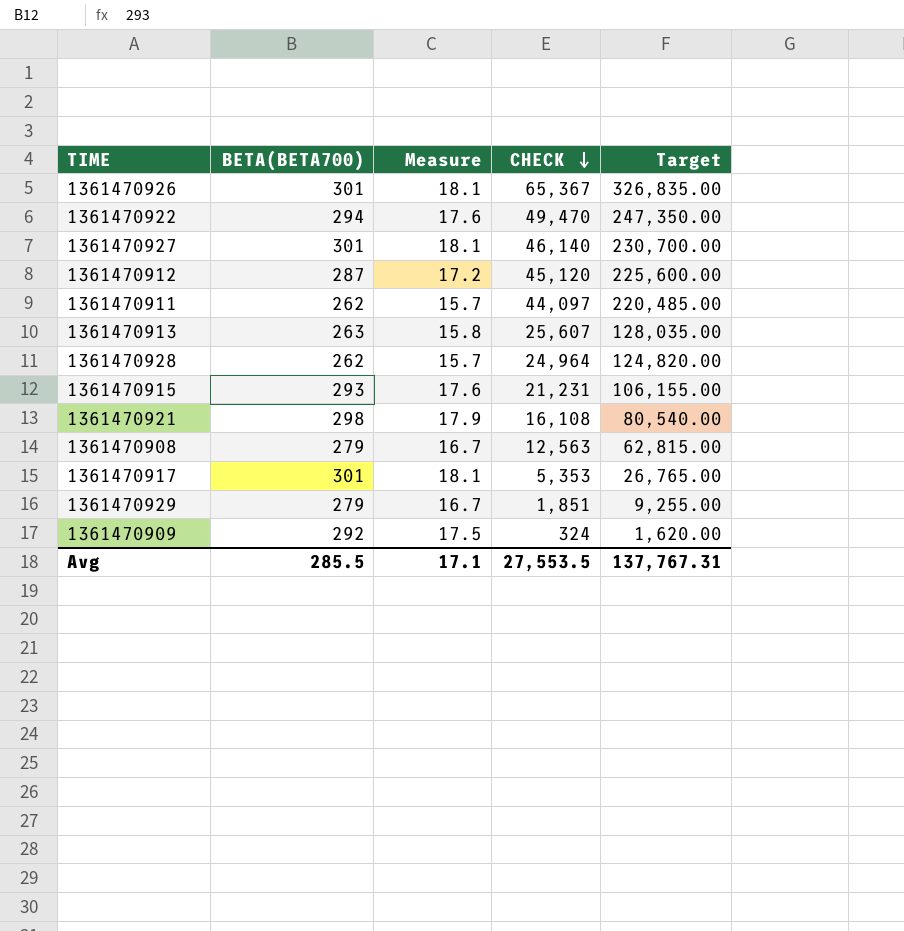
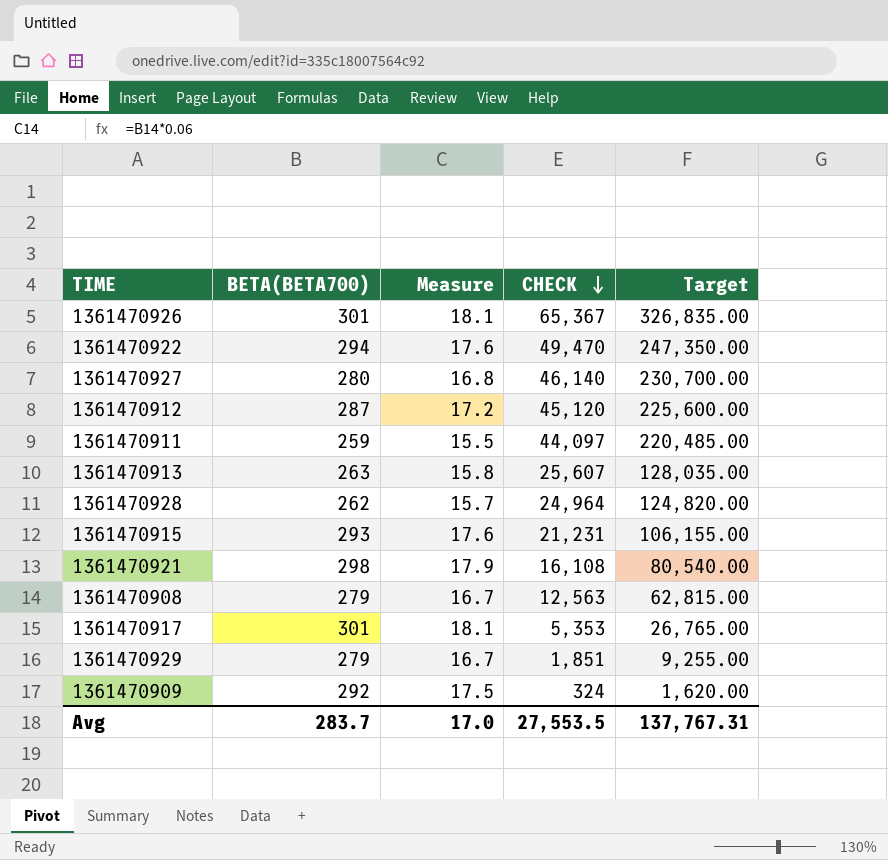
1361470927 | BETA(BETA700): 301 -> 280
1361470927 | Measure: 18.1 -> 16.8
1361470911 | BETA(BETA700): 262 -> 259
1361470911 | Measure: 15.7 -> 15.5
Avg | BETA(BETA700): 285.5 -> 283.7
Avg | Measure: 17.1 -> 17.0

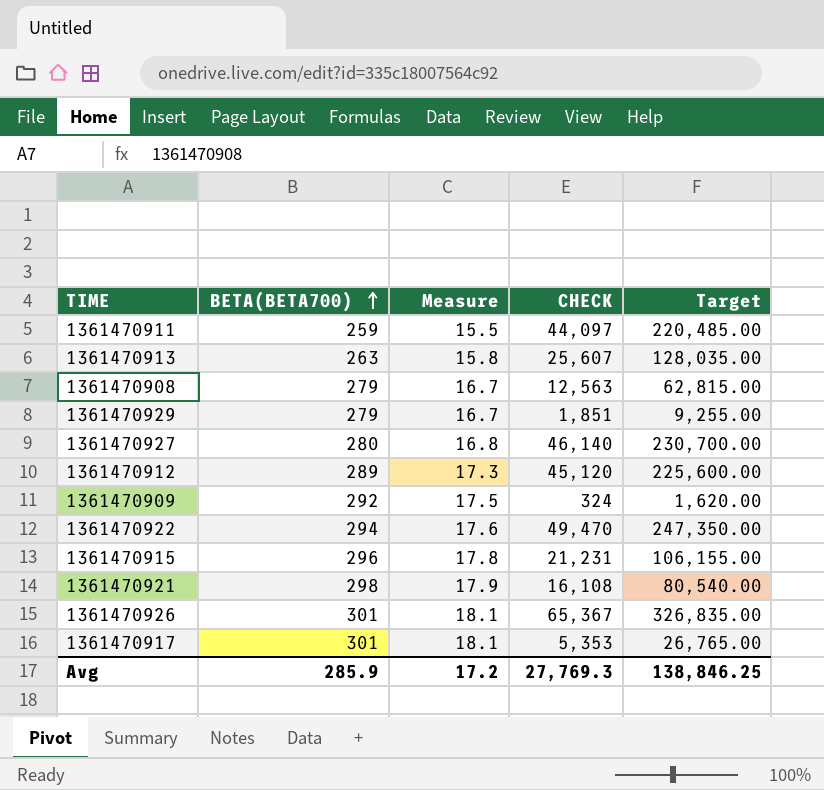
row order: CHECK descending -> BETA(BETA700) ascending
row 1361470928: 262 | 15.7 | 24,964 | 124,820.00 -> none
1361470912 | BETA(BETA700): 287 -> 289
1361470912 | Measure: 17.2 -> 17.3
1361470915 | BETA(BETA700): 293 -> 296
1361470915 | Measure: 17.6 -> 17.8
Avg | BETA(BETA700): 283.7 -> 285.9
Avg | Measure: 17.0 -> 17.2
Avg | CHECK: 27,553.5 -> 27,769.3
Avg | Target: 137,767.31 -> 138,846.25

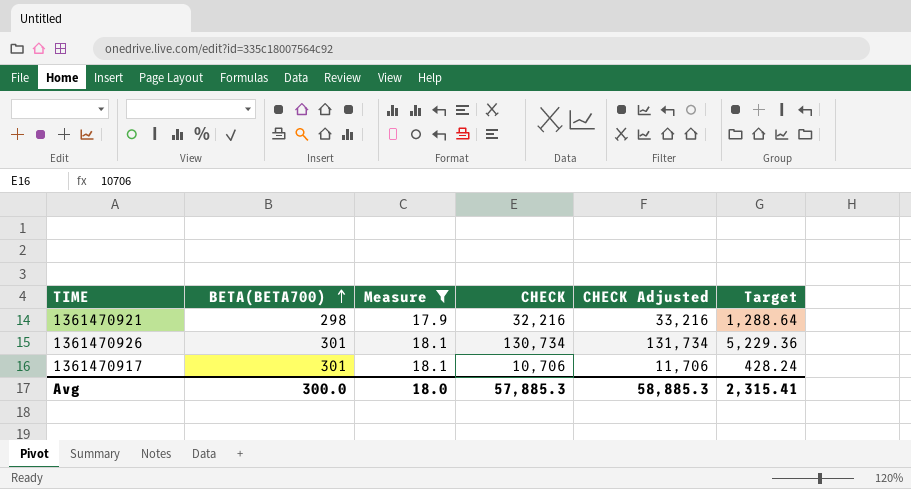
filter: none -> Measure >= 17.9
column CHECK Adjusted | formula: none -> [CHECK] + 1000
column Target | formula: [CHECK] * 5 -> [CHECK] * 0.04
1361470921 | CHECK: 16,108 -> 32,216
1361470926 | CHECK: 65,367 -> 130,734
1361470917 | CHECK: 5,353 -> 10,706
Avg | BETA(BETA700): 285.9 -> 300.0
Avg | Measure: 17.2 -> 18.0
Avg | CHECK: 27,769.3 -> 57,885.3
Avg | Target: 138,846.25 -> 2,315.41

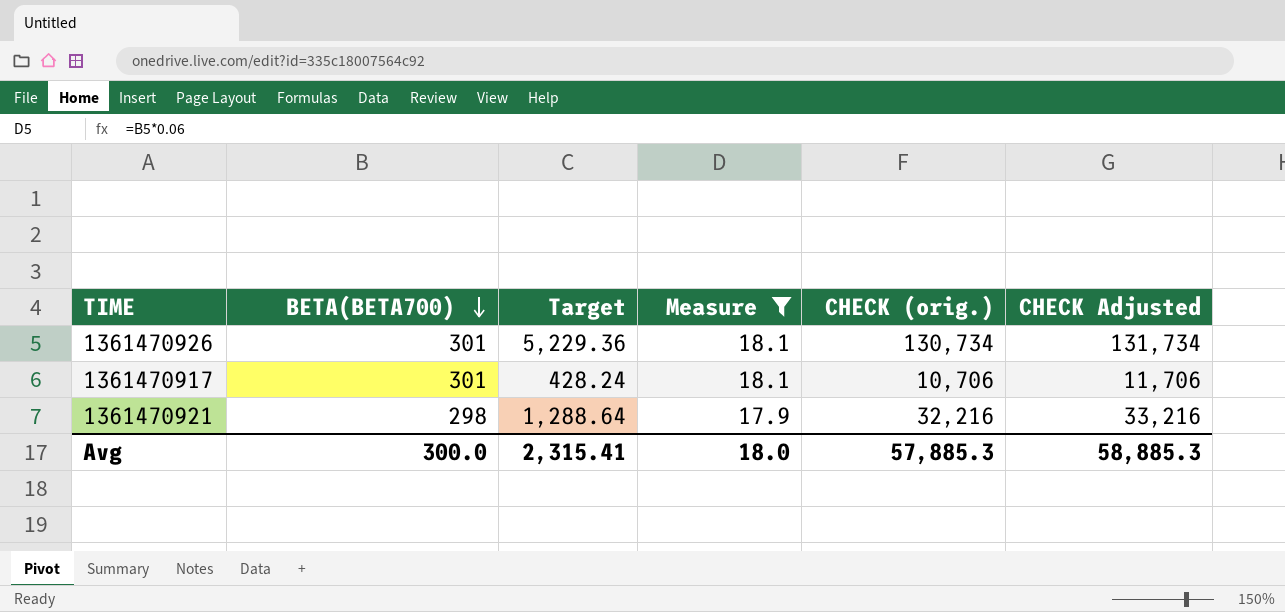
row order: BETA(BETA700) ascending -> BETA(BETA700) descending
column Target | position: 6 -> 3
column name: CHECK -> CHECK (orig.)

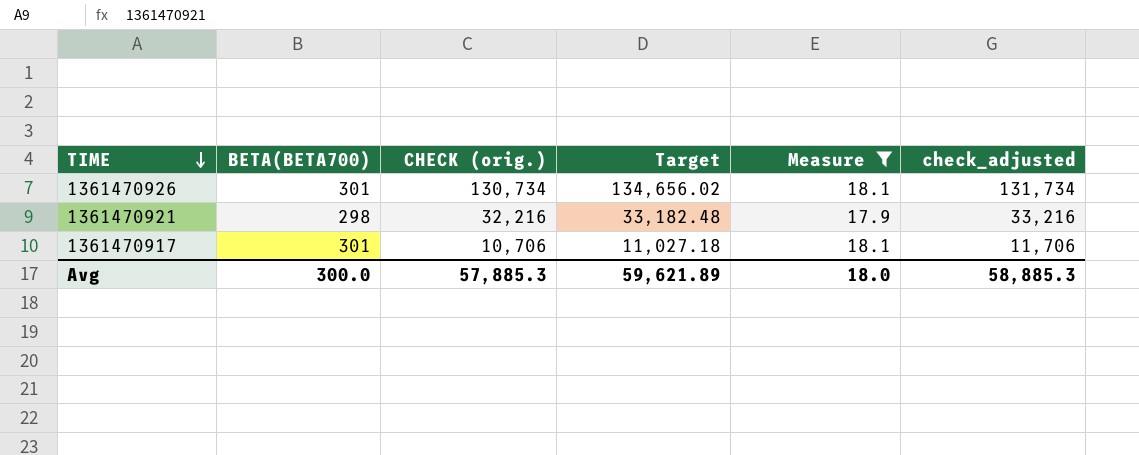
row order: BETA(BETA700) descending -> TIME descending
column CHECK (orig.) | position: 5 -> 3
column Target | formula: [CHECK (orig.)] * 0.04 -> [CHECK (orig.)] * 1.03
column name: CHECK Adjusted -> check_adjusted
Avg | Target: 2,315.41 -> 59,621.89

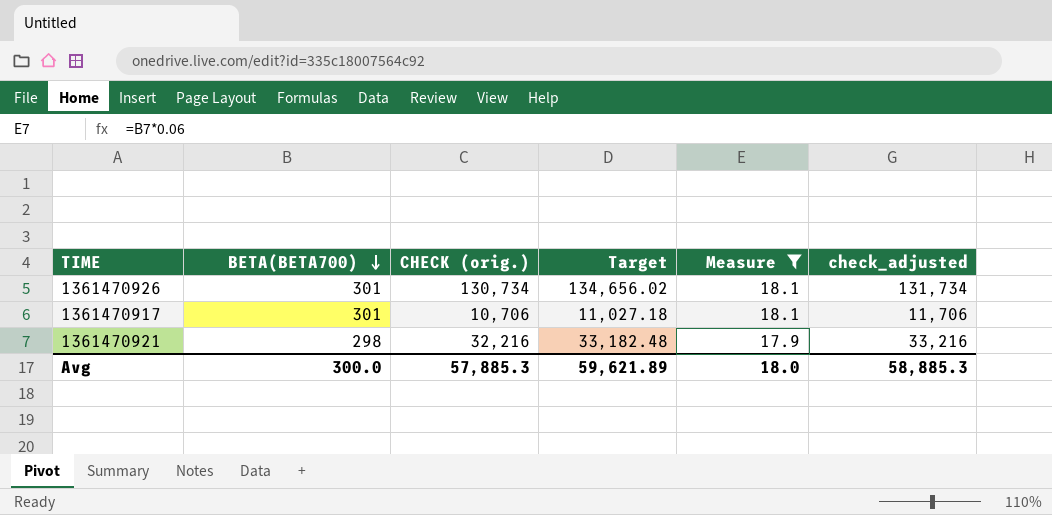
row order: TIME descending -> BETA(BETA700) descending

